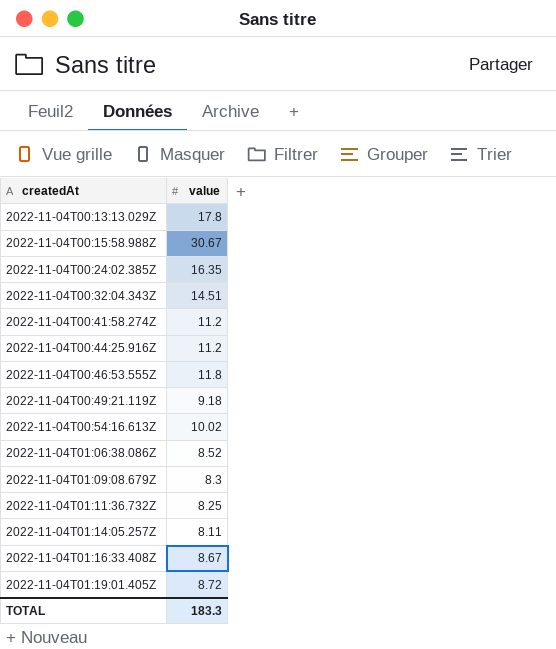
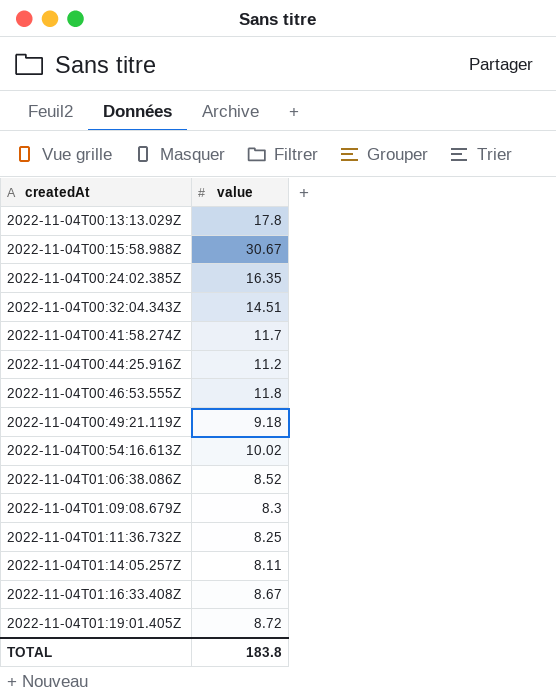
2022-11-04T00:41:58.274Z | value: 11.2 -> 11.7
TOTAL | value: 183.3 -> 183.8

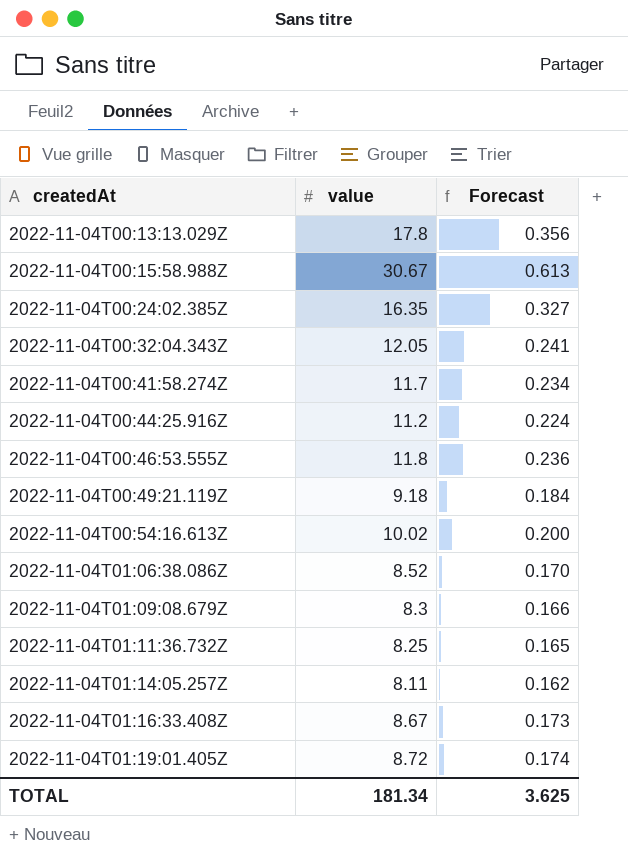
column Forecast | formula: none -> [value] * 0.02
2022-11-04T00:32:04.343Z | value: 14.51 -> 12.05
TOTAL | value: 183.8 -> 181.34

